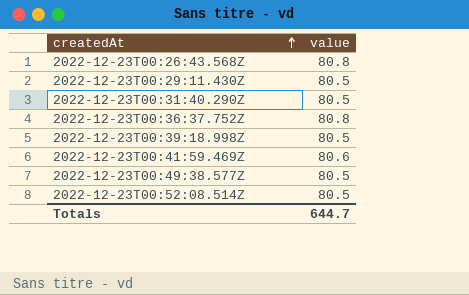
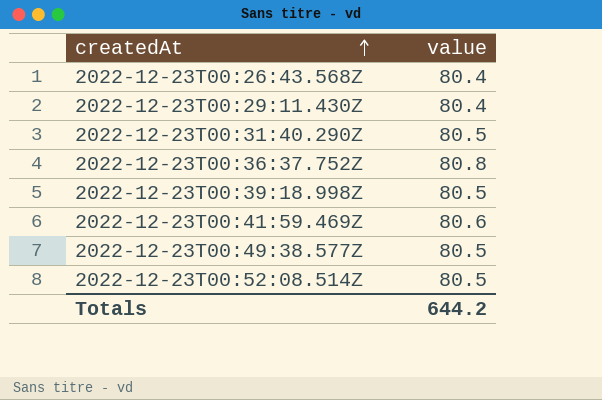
2022-12-23T00:26:43.568Z | value: 80.8 -> 80.4
2022-12-23T00:29:11.430Z | value: 80.5 -> 80.4
Totals | value: 644.7 -> 644.2

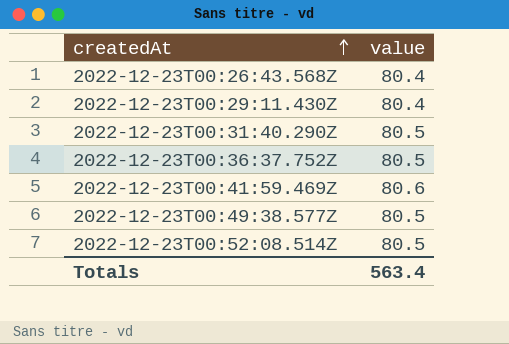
row 2022-12-23T00:39:18.998Z: 80.5 -> none
2022-12-23T00:36:37.752Z | value: 80.8 -> 80.5
Totals | value: 644.2 -> 563.4

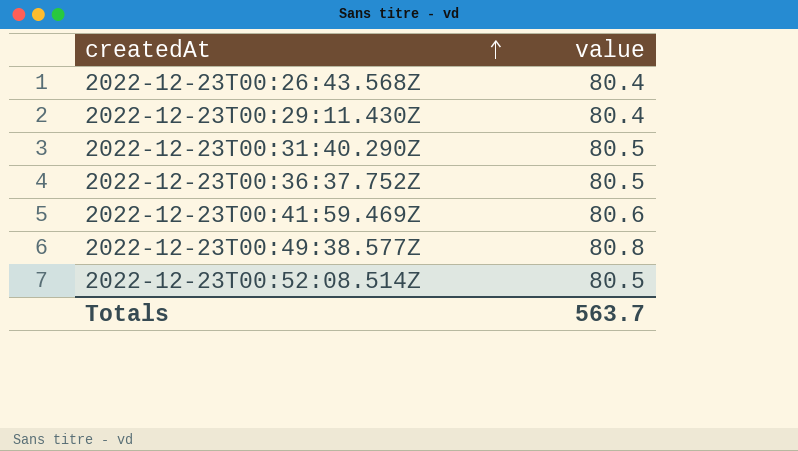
2022-12-23T00:49:38.577Z | value: 80.5 -> 80.8
Totals | value: 563.4 -> 563.7

